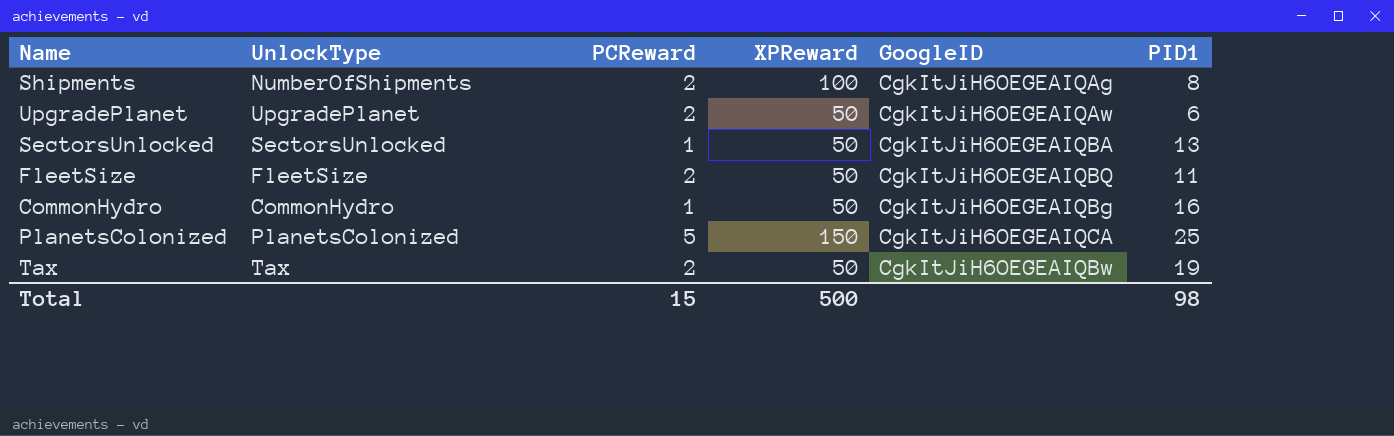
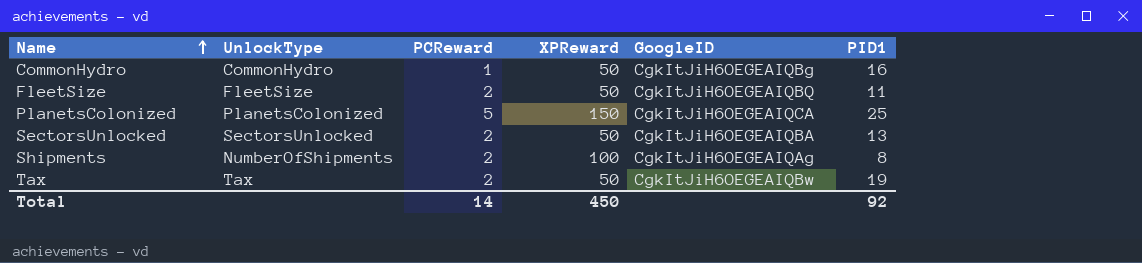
row order: none -> Name ascending
row UpgradePlanet: UpgradePlanet | 2 | 50 | CgkItJiH6OEGEAIQAw | 6 -> none
SectorsUnlocked | PCReward: 1 -> 2
Total | PCReward: 15 -> 14
Total | XPReward: 500 -> 450
Total | PID1: 98 -> 92

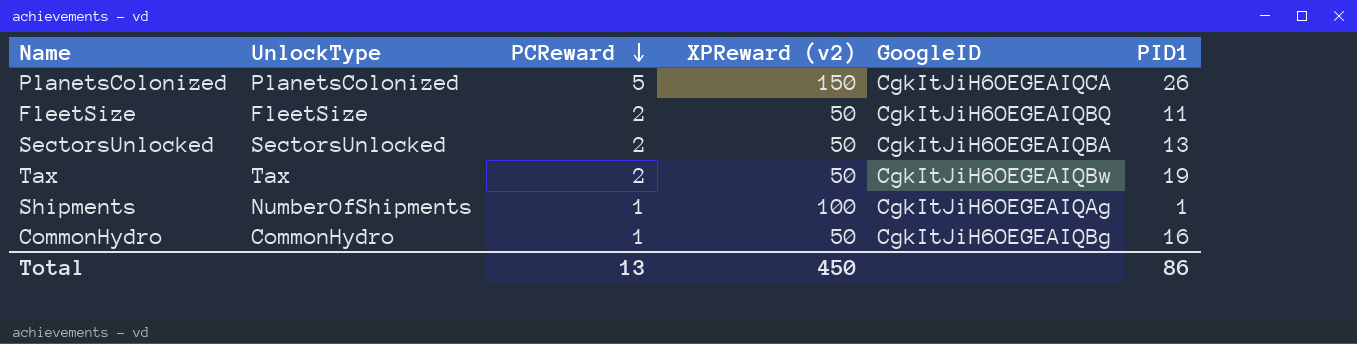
row order: Name ascending -> PCReward descending
column name: XPReward -> XPReward (v2)
PlanetsColonized | PID1: 25 -> 26
Shipments | PCReward: 2 -> 1
Shipments | PID1: 8 -> 1
Total | PCReward: 14 -> 13
Total | PID1: 92 -> 86

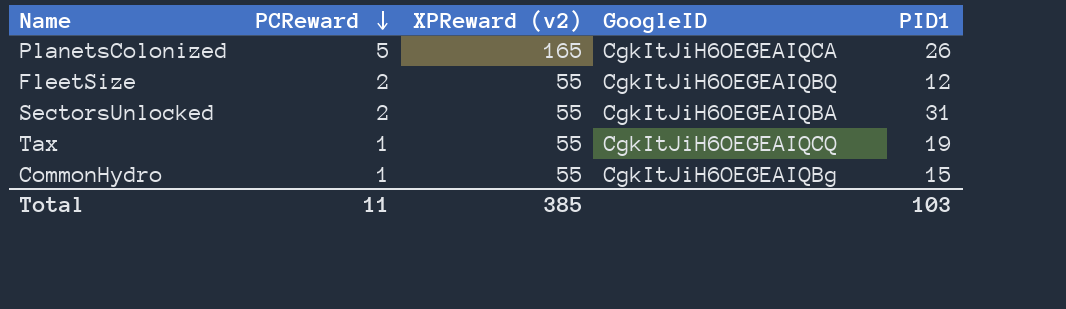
column UnlockType | position: 2 -> none
row Shipments: NumberOfShipments | 1 | 100 | CgkItJiH6OEGEAIQAg | 1 -> none
PlanetsColonized | XPReward (v2): 150 -> 165
FleetSize | XPReward (v2): 50 -> 55
FleetSize | PID1: 11 -> 12
SectorsUnlocked | XPReward (v2): 50 -> 55
SectorsUnlocked | PID1: 13 -> 31
Tax | PCReward: 2 -> 1
Tax | XPReward (v2): 50 -> 55
Tax | GoogleID: CgkItJiH6OEGEAIQBw -> CgkItJiH6OEGEAIQCQ
CommonHydro | XPReward (v2): 50 -> 55
CommonHydro | PID1: 16 -> 15
Total | PCReward: 13 -> 11
Total | XPReward (v2): 450 -> 385
Total | PID1: 86 -> 103

